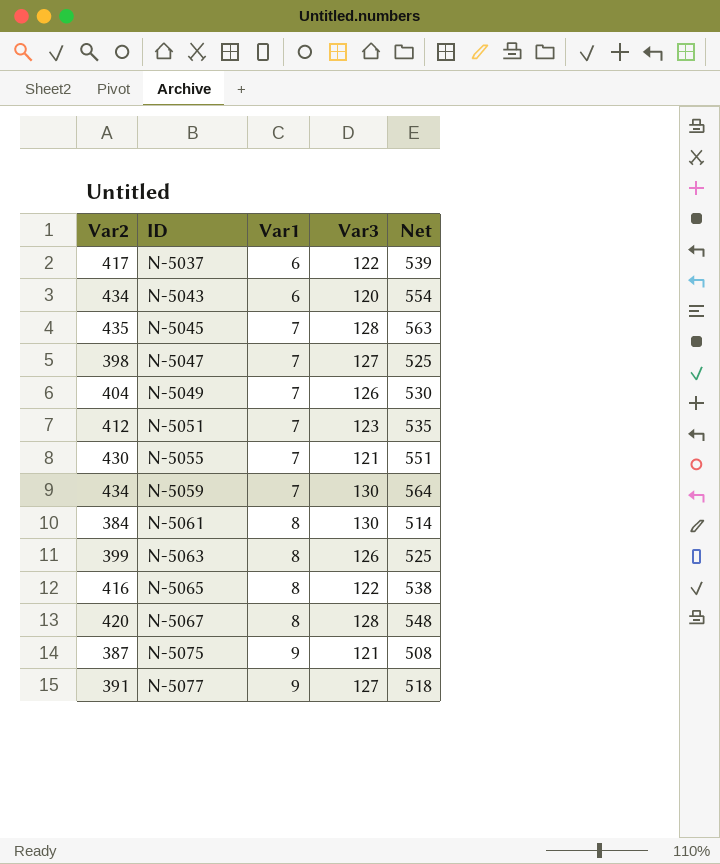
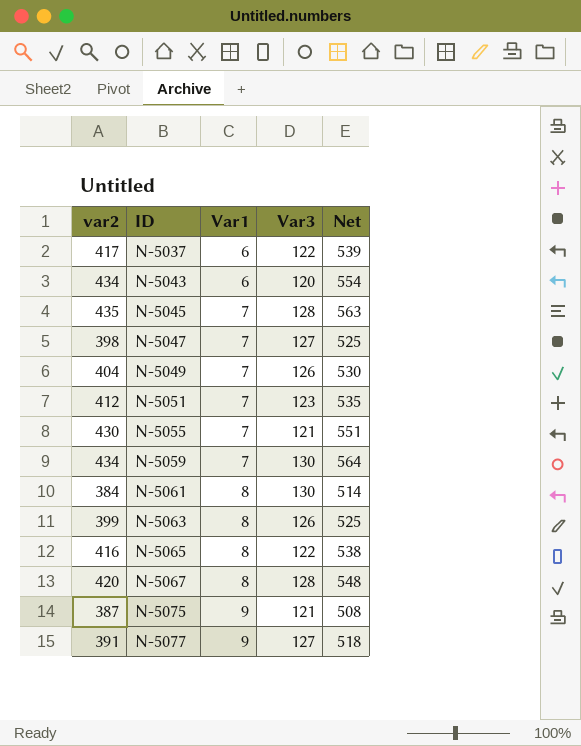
column name: Var2 -> var2

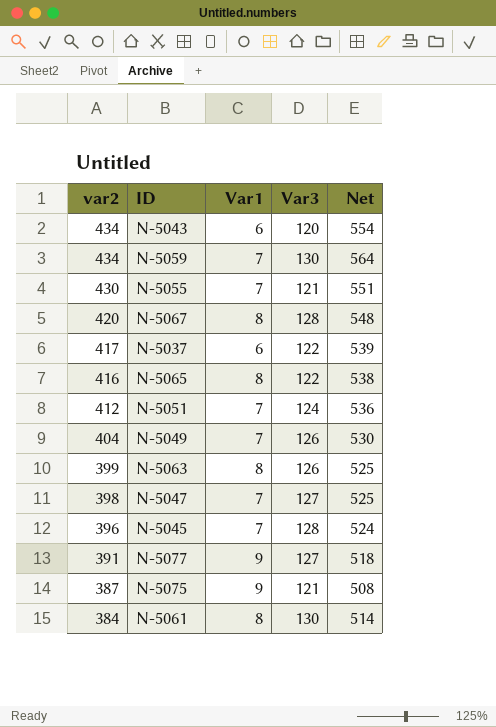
row order: ID ascending -> var2 descending
N-5051 | Var3: 123 -> 124
N-5051 | Net: 535 -> 536
N-5045 | var2: 435 -> 396
N-5045 | Net: 563 -> 524

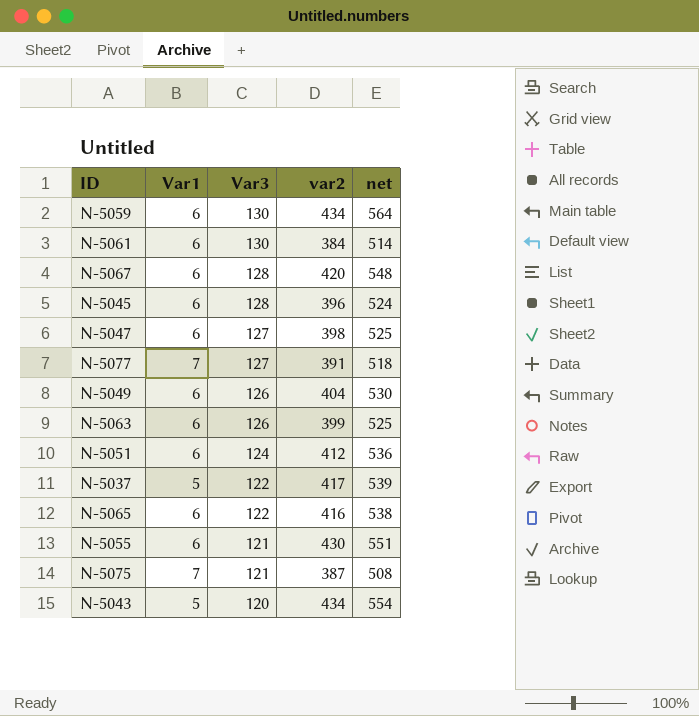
row order: var2 descending -> Var3 descending
column var2 | position: 1 -> 4
column name: Net -> net
N-5059 | Var1: 7 -> 6
N-5061 | Var1: 8 -> 6
N-5067 | Var1: 8 -> 6
N-5045 | Var1: 7 -> 6
N-5047 | Var1: 7 -> 6
N-5077 | Var1: 9 -> 7
N-5049 | Var1: 7 -> 6
N-5063 | Var1: 8 -> 6
N-5051 | Var1: 7 -> 6
N-5037 | Var1: 6 -> 5
N-5065 | Var1: 8 -> 6
N-5055 | Var1: 7 -> 6
N-5075 | Var1: 9 -> 7
N-5043 | Var1: 6 -> 5

